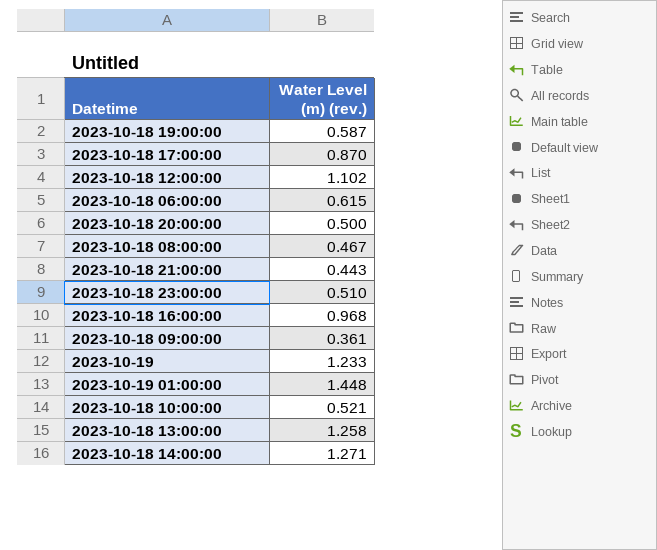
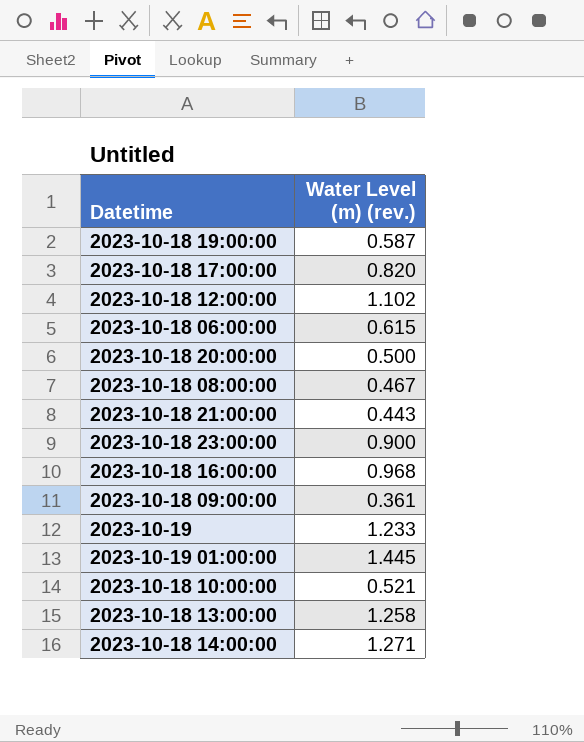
2023-10-18 17:00:00 | Water Level (m) (rev.): 0.870 -> 0.820
2023-10-18 23:00:00 | Water Level (m) (rev.): 0.510 -> 0.900
2023-10-19 01:00:00 | Water Level (m) (rev.): 1.448 -> 1.445

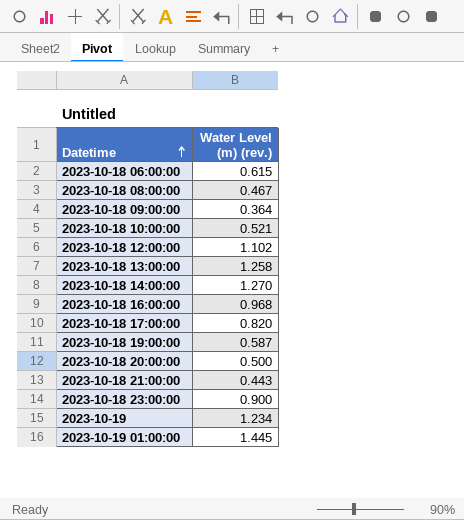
row order: none -> Datetime ascending
2023-10-18 09:00:00 | Water Level (m) (rev.): 0.361 -> 0.364
2023-10-18 14:00:00 | Water Level (m) (rev.): 1.271 -> 1.270
2023-10-19 | Water Level (m) (rev.): 1.233 -> 1.234

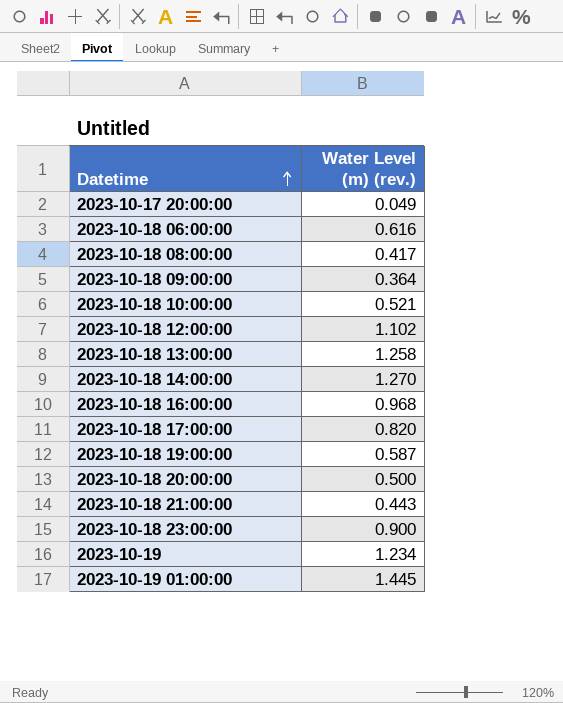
row 2023-10-17 20:00:00: none -> 0.049
2023-10-18 06:00:00 | Water Level (m) (rev.): 0.615 -> 0.616
2023-10-18 08:00:00 | Water Level (m) (rev.): 0.467 -> 0.417

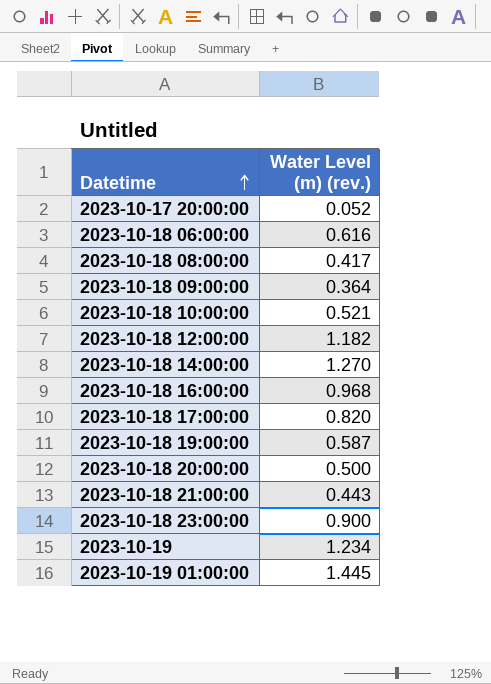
row 2023-10-18 13:00:00: 1.258 -> none
2023-10-17 20:00:00 | Water Level (m) (rev.): 0.049 -> 0.052
2023-10-18 12:00:00 | Water Level (m) (rev.): 1.102 -> 1.182

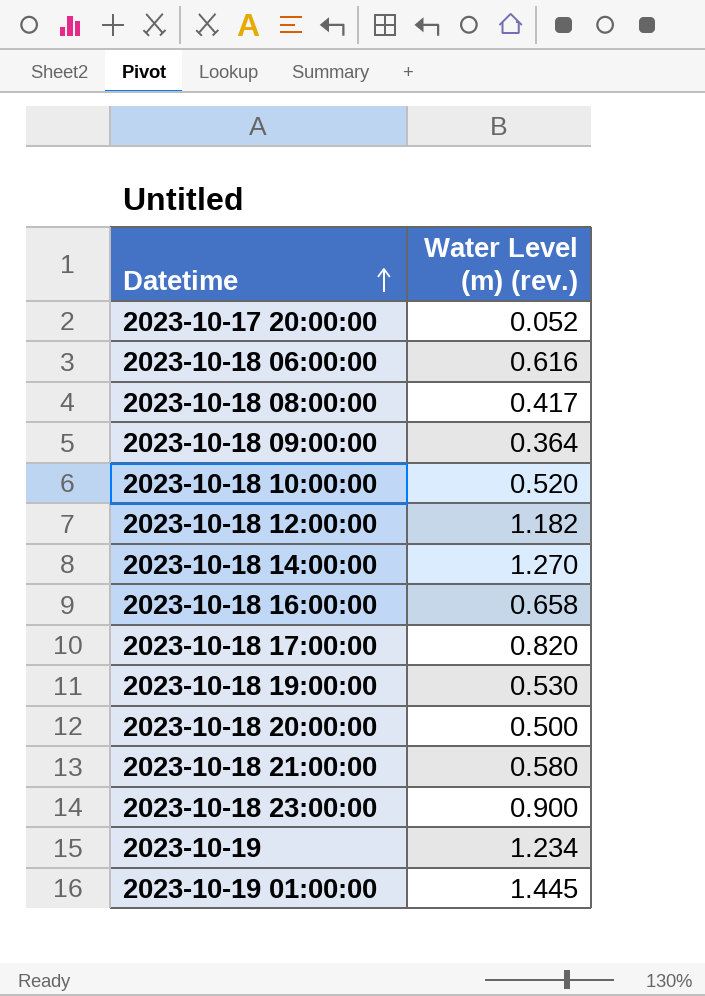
2023-10-18 10:00:00 | Water Level (m) (rev.): 0.521 -> 0.520
2023-10-18 16:00:00 | Water Level (m) (rev.): 0.968 -> 0.658
2023-10-18 19:00:00 | Water Level (m) (rev.): 0.587 -> 0.530
2023-10-18 21:00:00 | Water Level (m) (rev.): 0.443 -> 0.580

